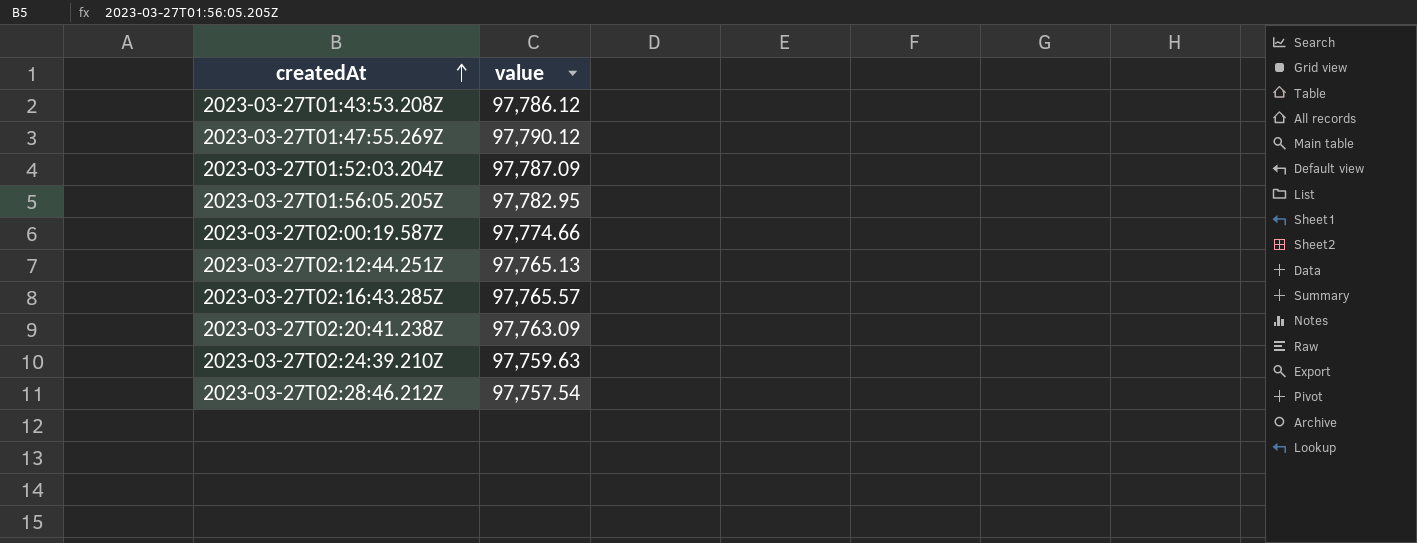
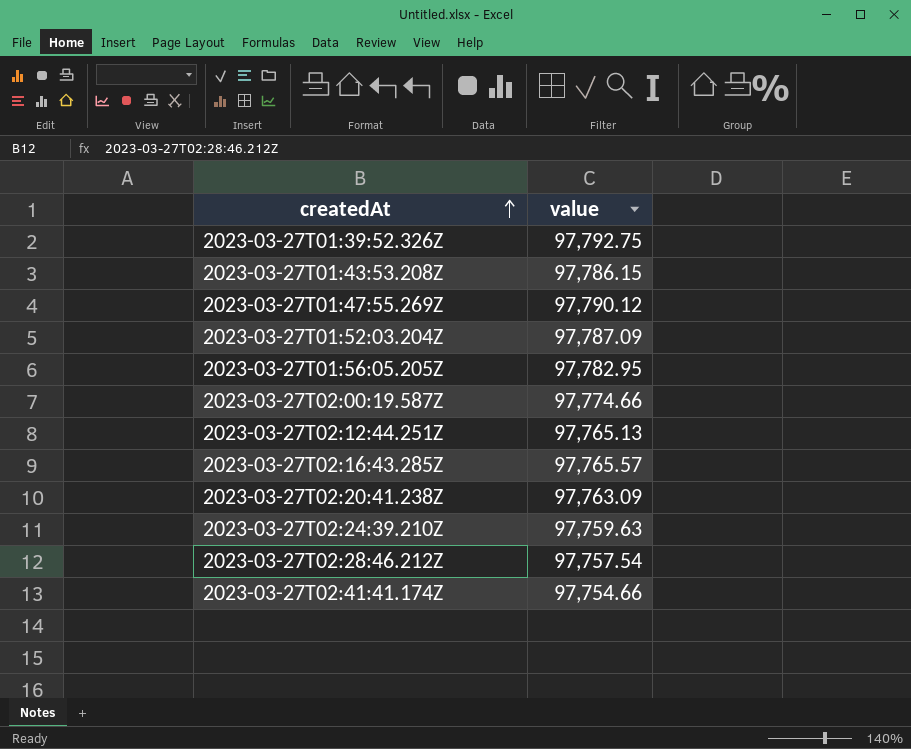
row 2023-03-27T01:39:52.326Z: none -> 97,792.75
2023-03-27T01:43:53.208Z | value: 97,786.12 -> 97,786.15
row 2023-03-27T02:41:41.174Z: none -> 97,754.66

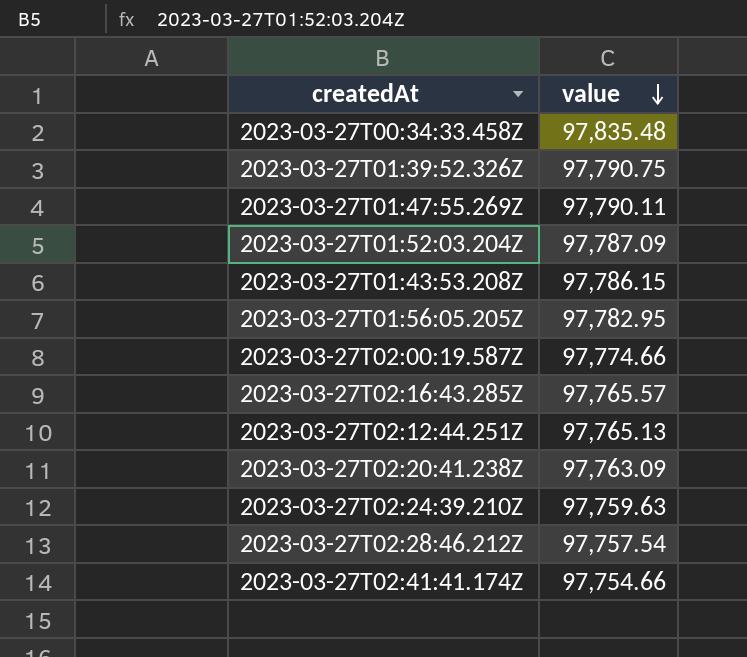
row order: createdAt ascending -> value descending
row 2023-03-27T00:34:33.458Z: none -> 97,835.48
2023-03-27T01:39:52.326Z | value: 97,792.75 -> 97,790.75
2023-03-27T01:47:55.269Z | value: 97,790.12 -> 97,790.11

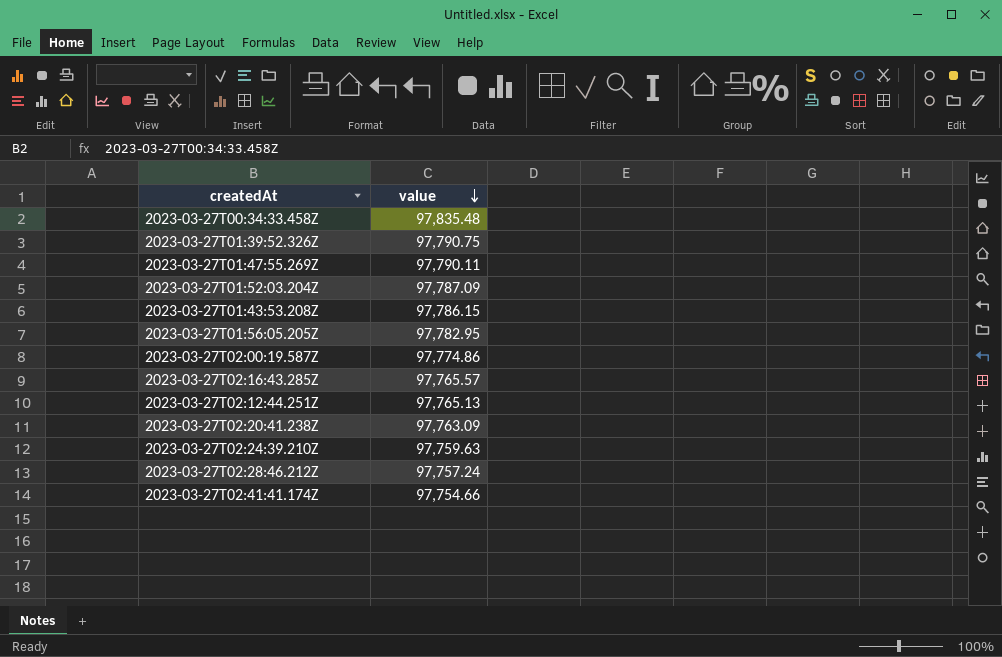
2023-03-27T02:00:19.587Z | value: 97,774.66 -> 97,774.86
2023-03-27T02:28:46.212Z | value: 97,757.54 -> 97,757.24

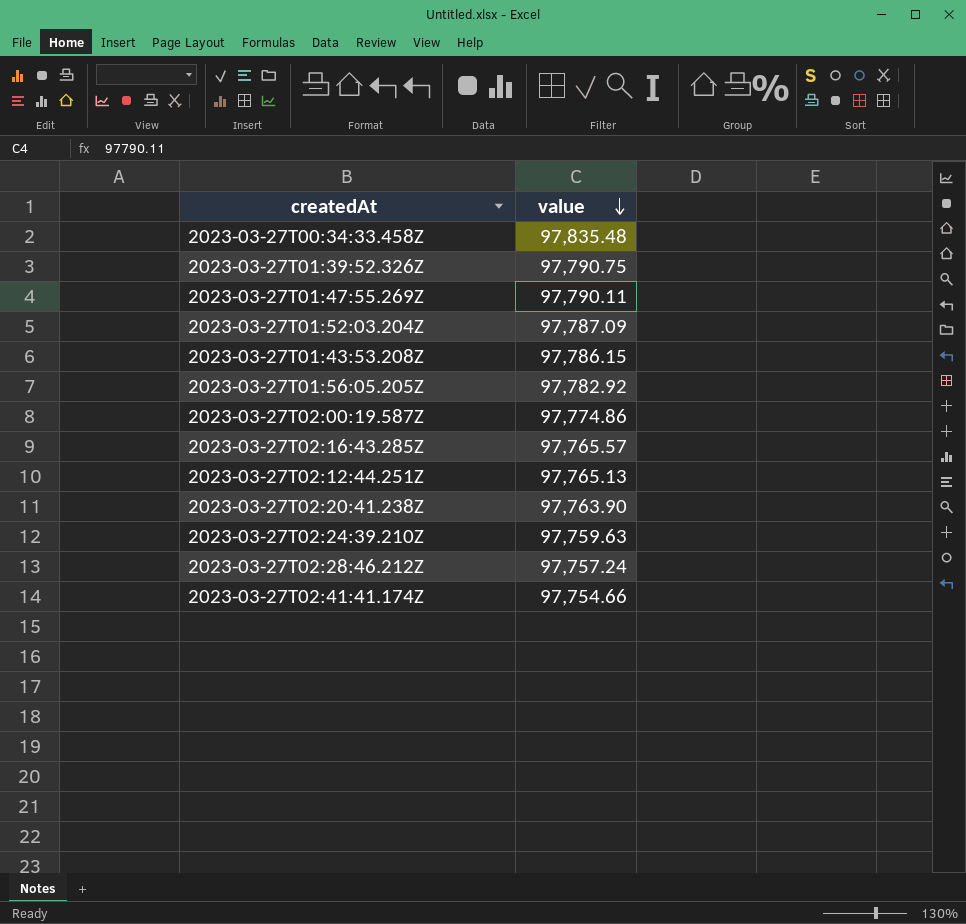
2023-03-27T01:56:05.205Z | value: 97,782.95 -> 97,782.92
2023-03-27T02:20:41.238Z | value: 97,763.09 -> 97,763.90

